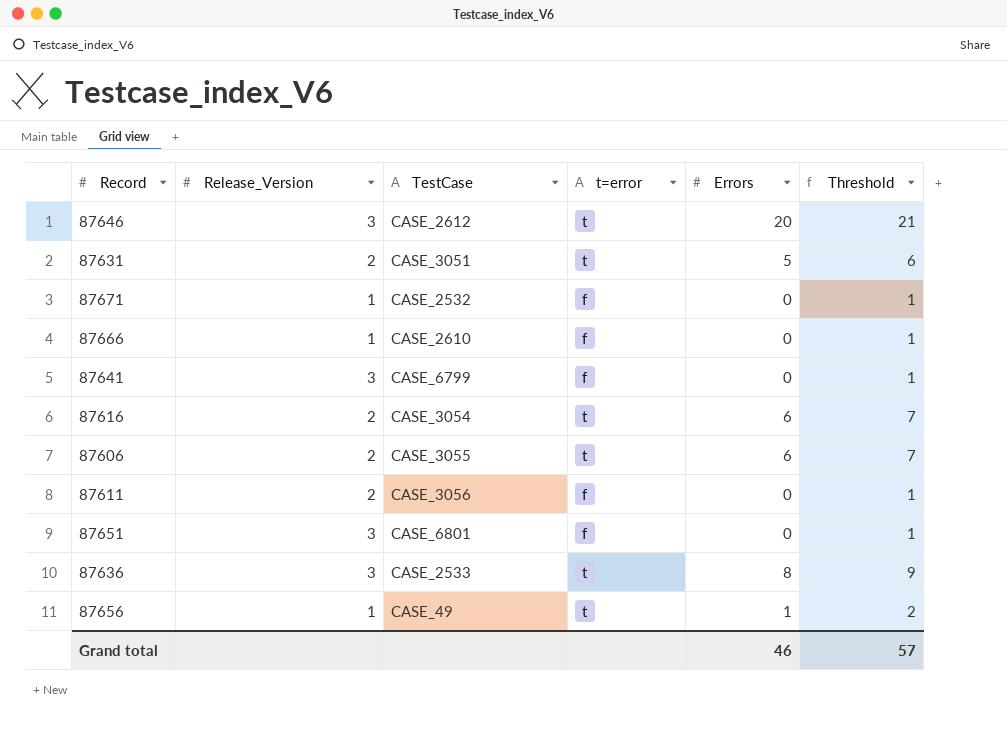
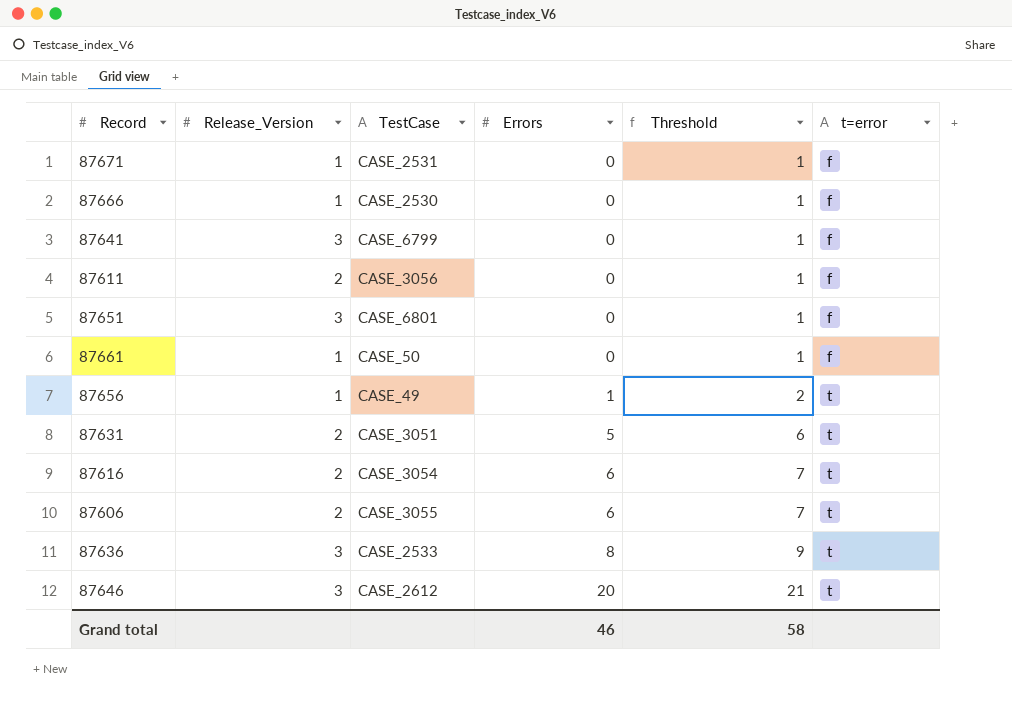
row order: none -> Errors ascending
column t=error | position: 4 -> 6
87671 | TestCase: CASE_2532 -> CASE_2531
87666 | TestCase: CASE_2610 -> CASE_2530
row 87661: none -> 1 | CASE_50 | 0 | 1 | f
Grand total | Threshold: 57 -> 58

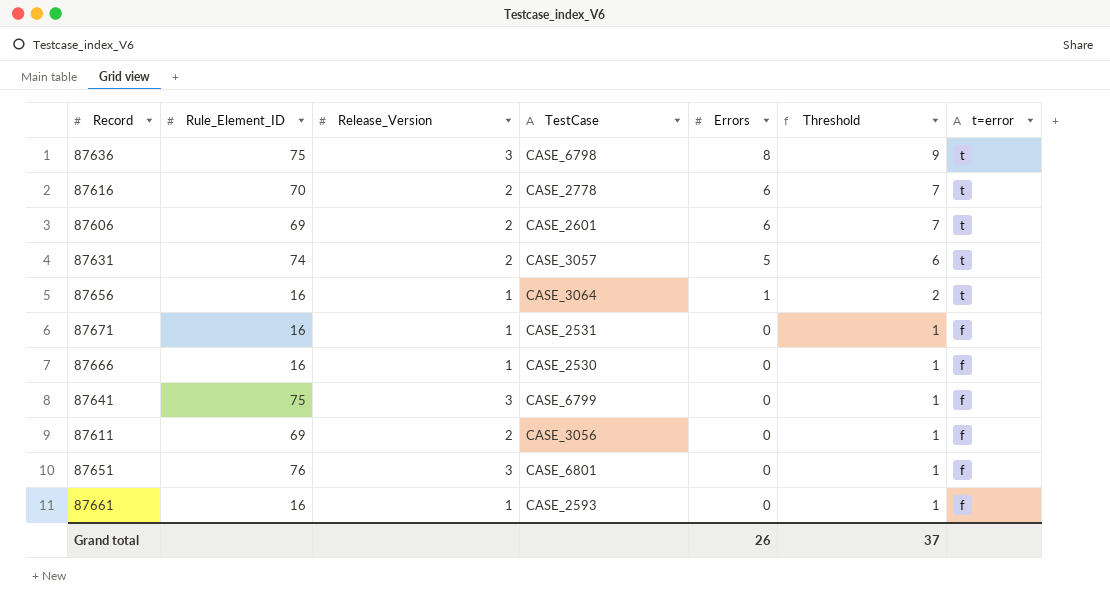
row order: Errors ascending -> Errors descending
column Rule_Element_ID | position: none -> 2
row 87646: 3 | CASE_2612 | 20 | 21 | t -> none
87636 | TestCase: CASE_2533 -> CASE_6798
87616 | TestCase: CASE_3054 -> CASE_2778
87606 | TestCase: CASE_3055 -> CASE_2601
87631 | TestCase: CASE_3051 -> CASE_3057
87656 | TestCase: CASE_49 -> CASE_3064
87661 | TestCase: CASE_50 -> CASE_2593
Grand total | Errors: 46 -> 26
Grand total | Threshold: 58 -> 37

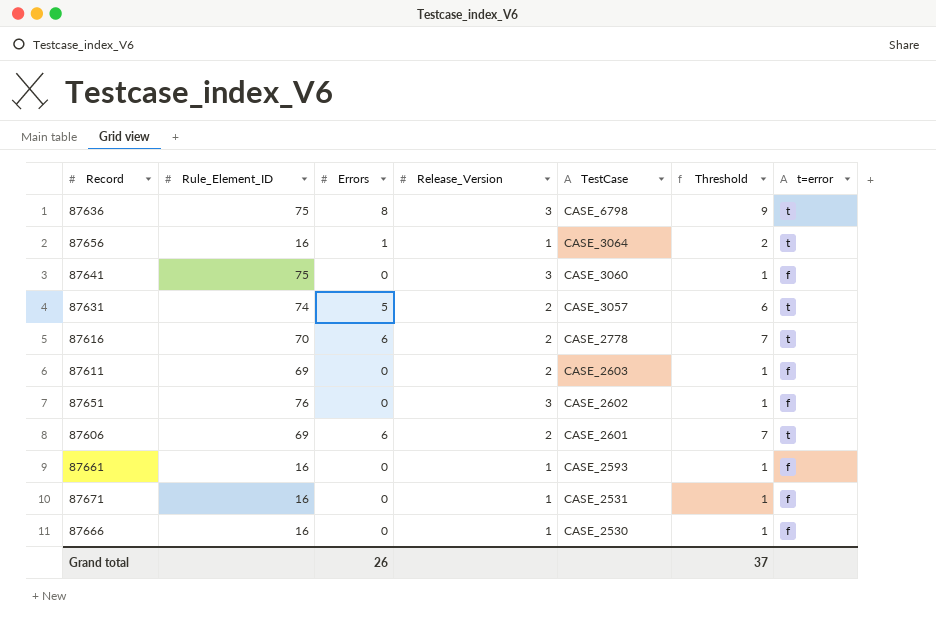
row order: Errors descending -> TestCase descending
column Errors | position: 5 -> 3
87641 | TestCase: CASE_6799 -> CASE_3060
87611 | TestCase: CASE_3056 -> CASE_2603
87651 | TestCase: CASE_6801 -> CASE_2602

